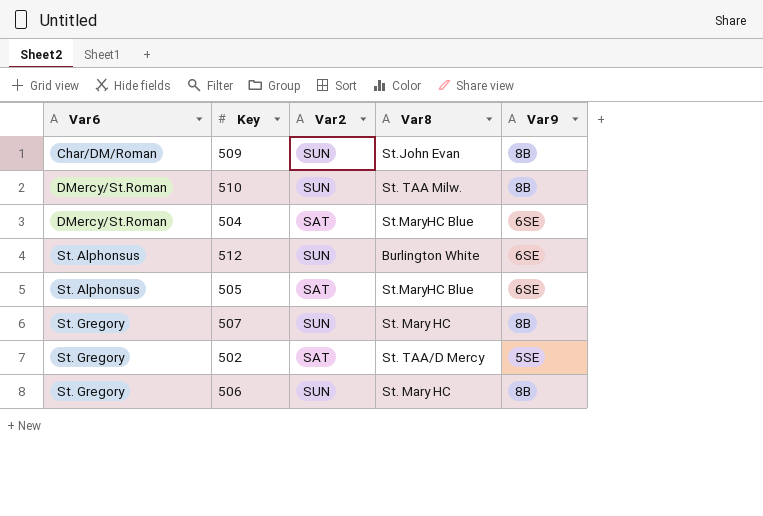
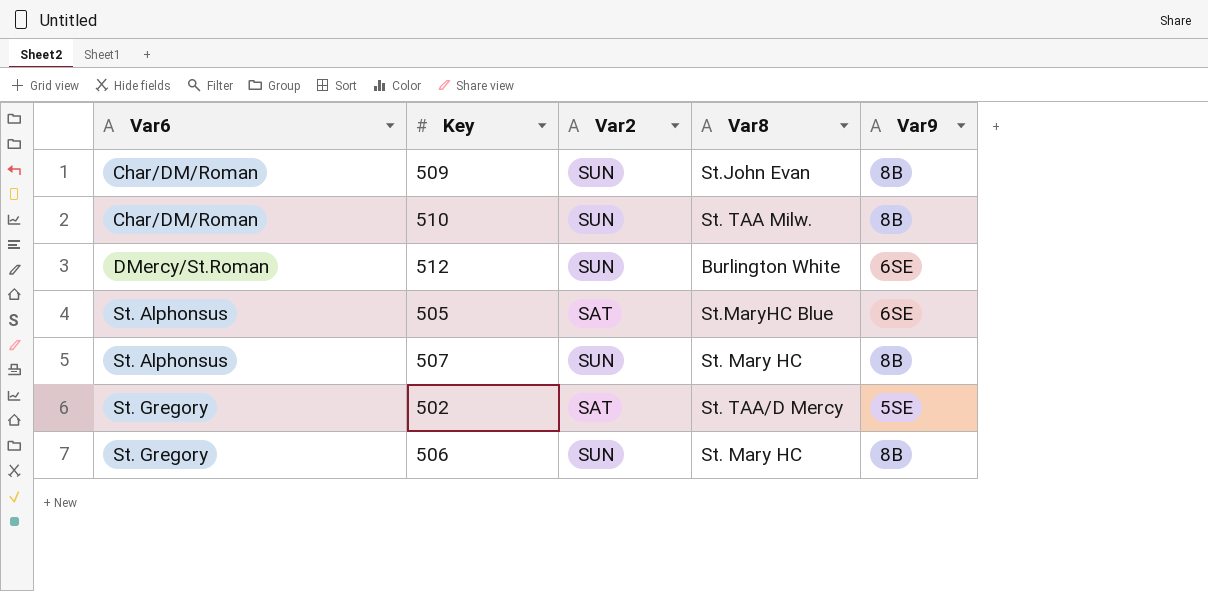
row 504: DMercy/St.Roman | SAT | St.MaryHC Blue | 6SE -> none
510 | Var6: DMercy/St.Roman -> Char/DM/Roman
512 | Var6: St. Alphonsus -> DMercy/St.Roman
507 | Var6: St. Gregory -> St. Alphonsus

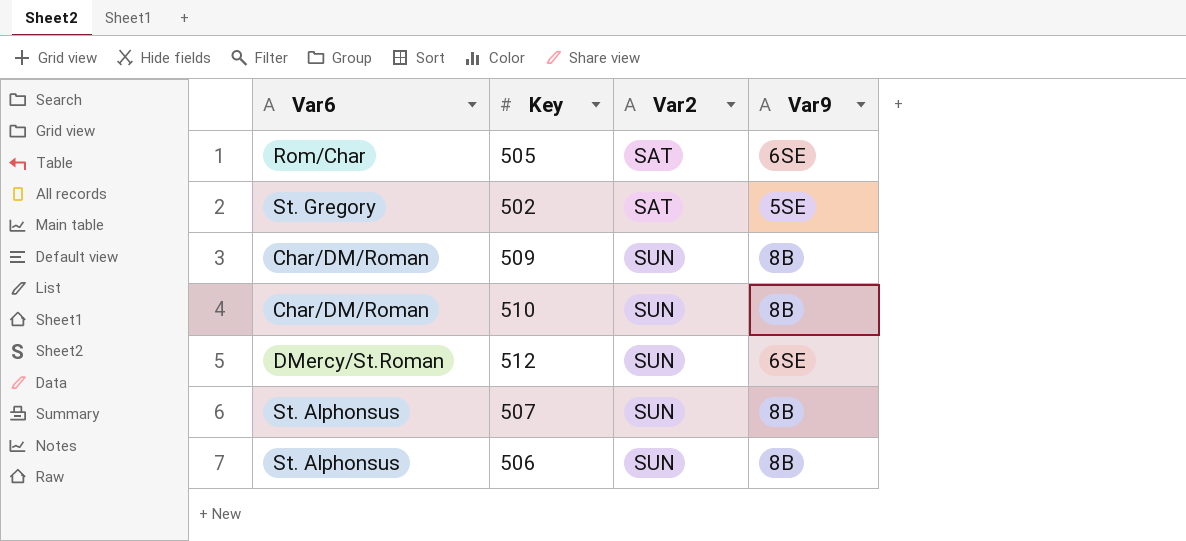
row order: Var6 ascending -> Var2 ascending
column Var8 | position: 4 -> none
505 | Var6: St. Alphonsus -> Rom/Char
506 | Var6: St. Gregory -> St. Alphonsus

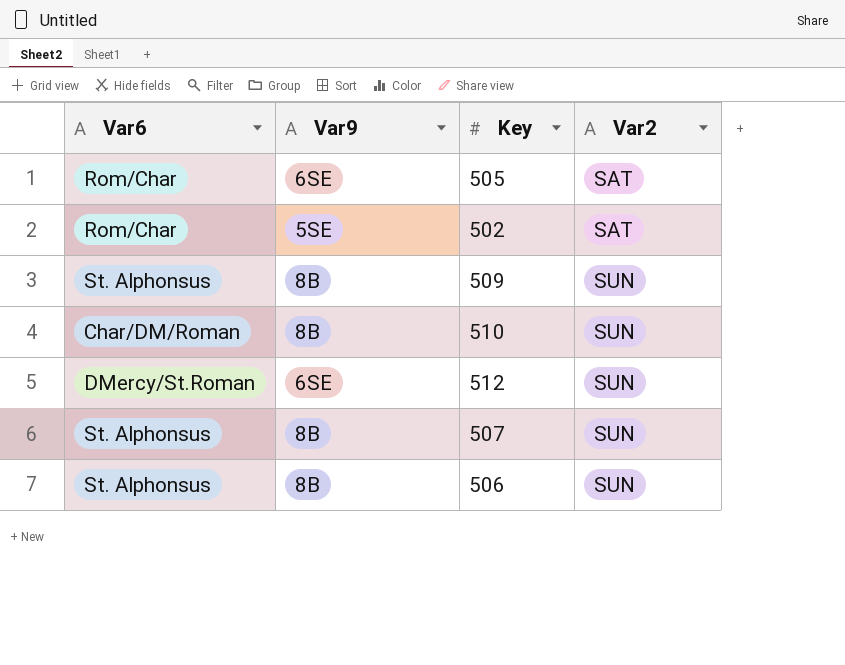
column Var9 | position: 4 -> 2
502 | Var6: St. Gregory -> Rom/Char
509 | Var6: Char/DM/Roman -> St. Alphonsus

